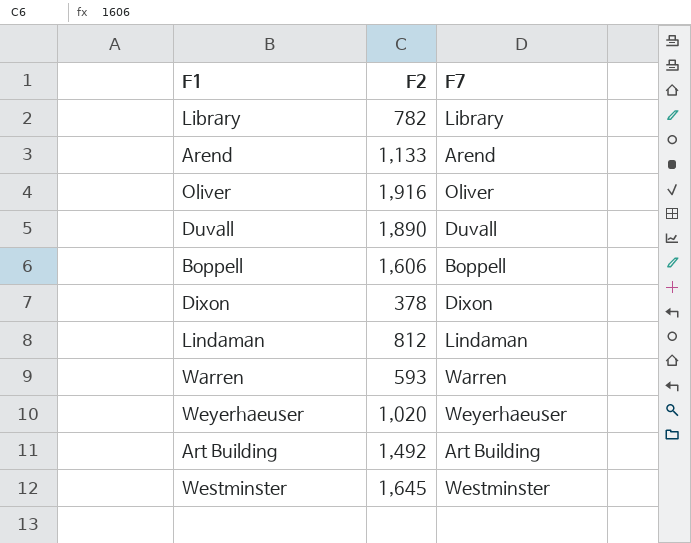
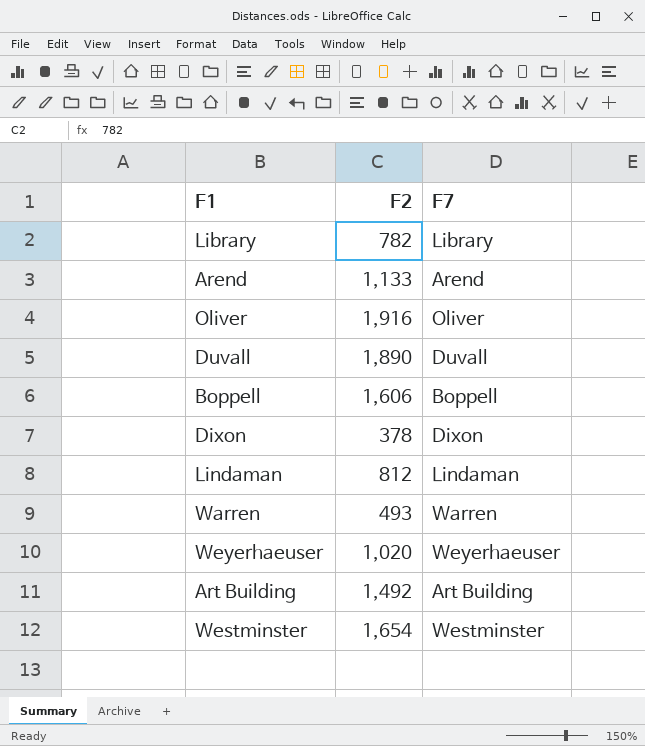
Warren | F2: 593 -> 493
Westminster | F2: 1,645 -> 1,654

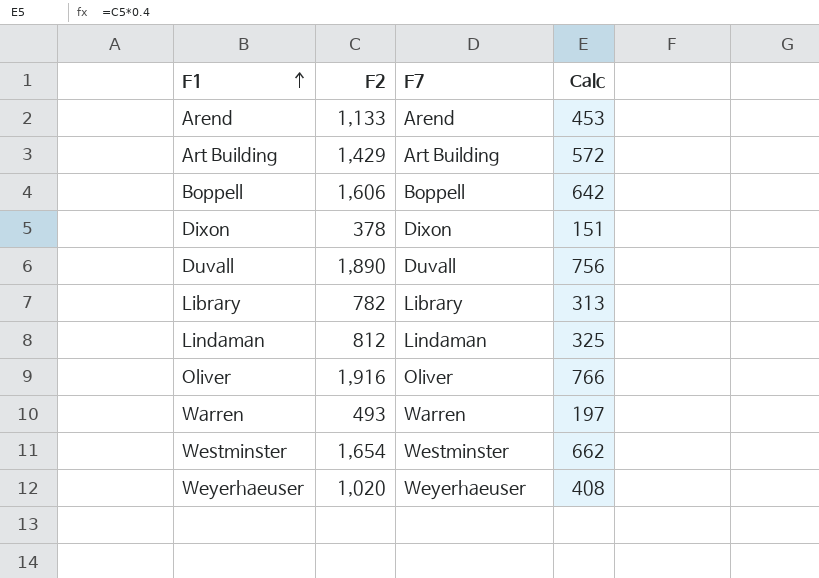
row order: none -> F1 ascending
column Calc | formula: none -> [F2] * 0.4
Art Building | F2: 1,492 -> 1,429

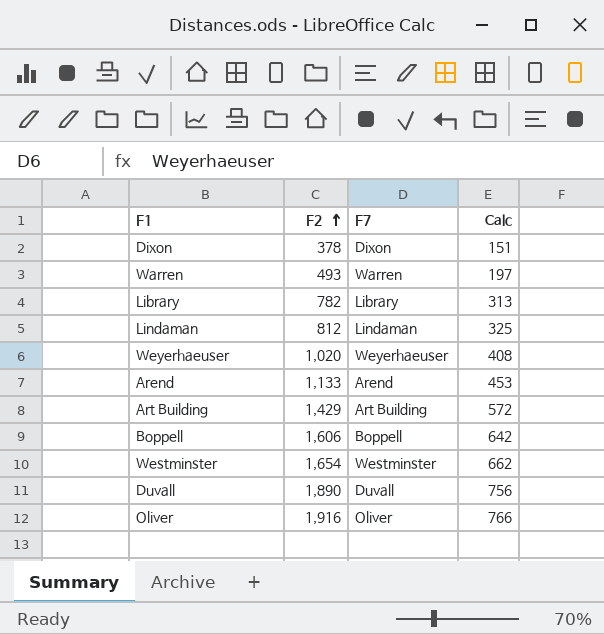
row order: F1 ascending -> F2 ascending

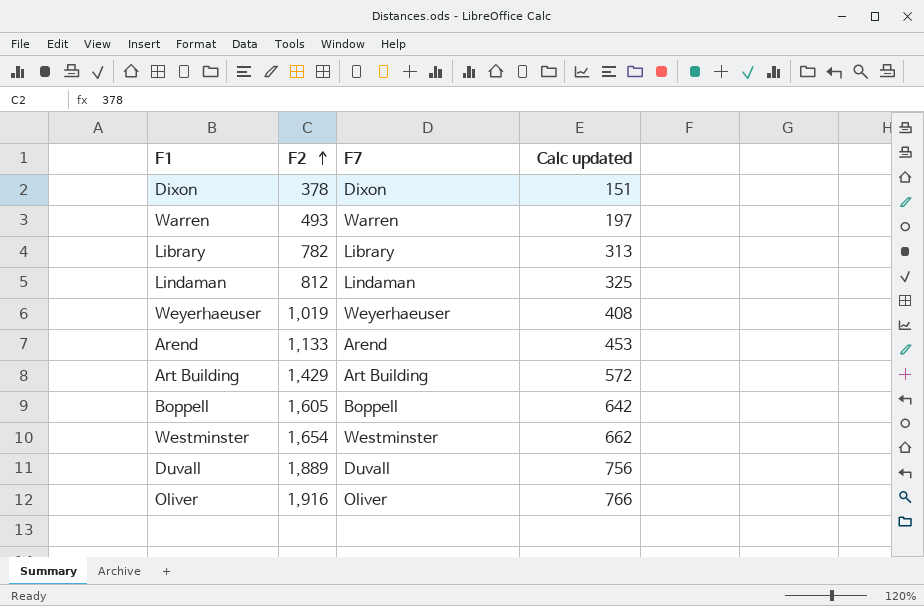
column name: Calc -> Calc updated
Weyerhaeuser | F2: 1,020 -> 1,019
Boppell | F2: 1,606 -> 1,605
Duvall | F2: 1,890 -> 1,889

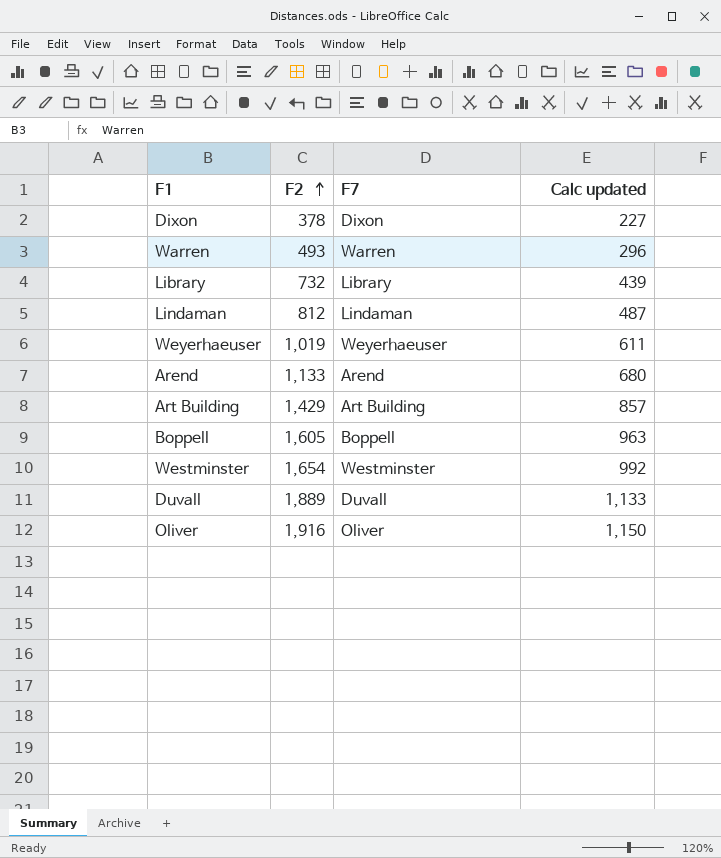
column Calc updated | formula: [F2] * 0.4 -> [F2] * 0.6
Library | F2: 782 -> 732

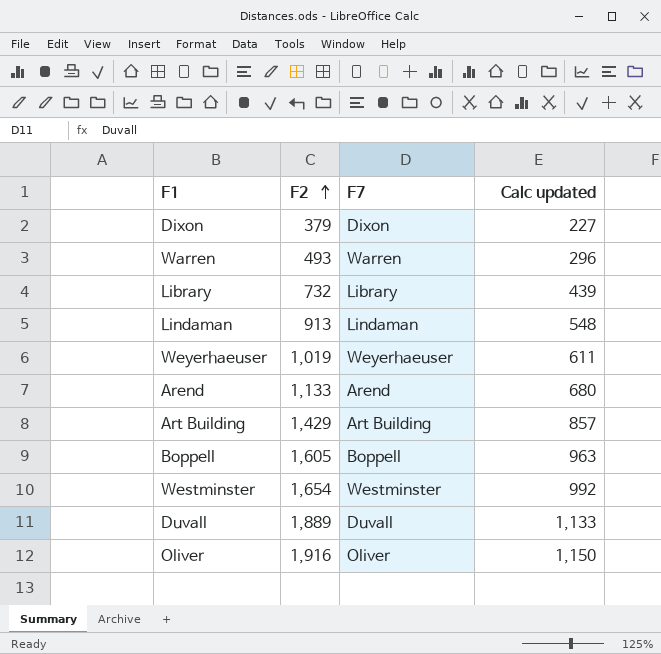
Dixon | F2: 378 -> 379
Lindaman | F2: 812 -> 913
Lindaman | Calc updated: 487 -> 548

